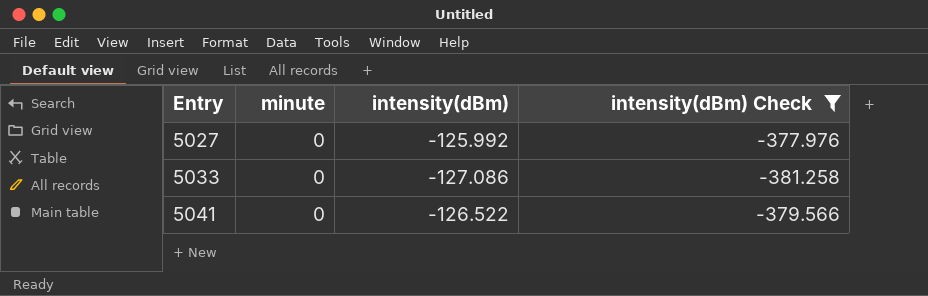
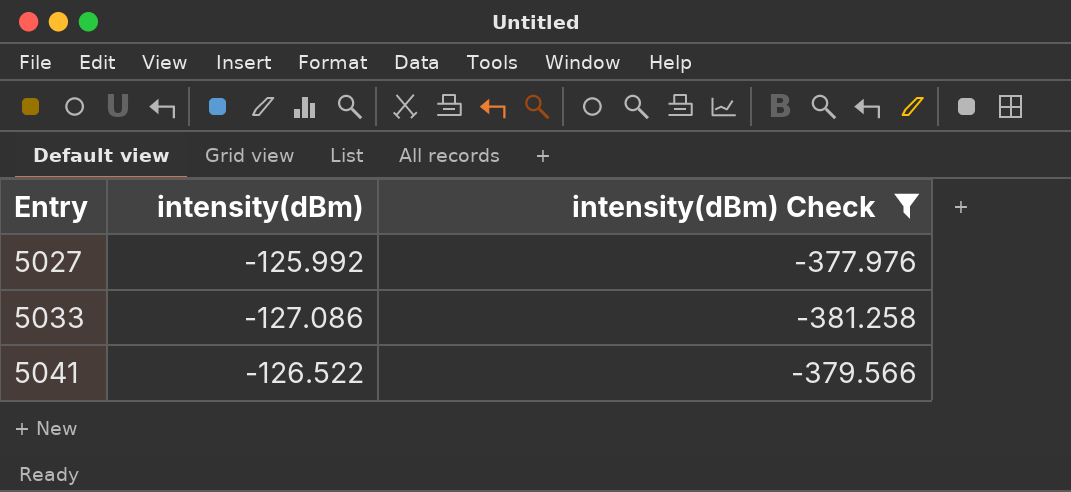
column minute | position: 2 -> none

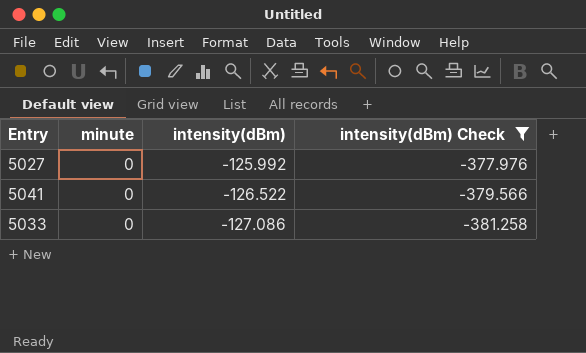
row order: Entry ascending -> intensity(dBm) descending
column minute | position: none -> 2

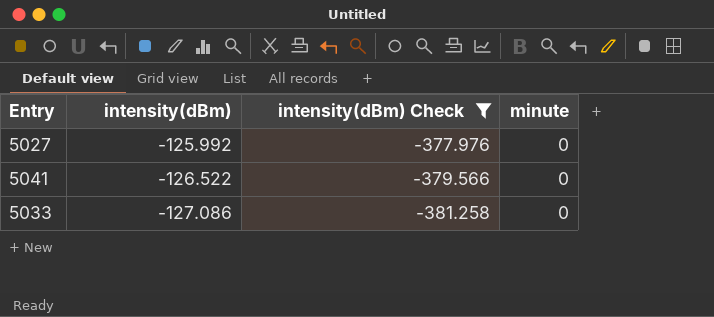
column minute | position: 2 -> 4

